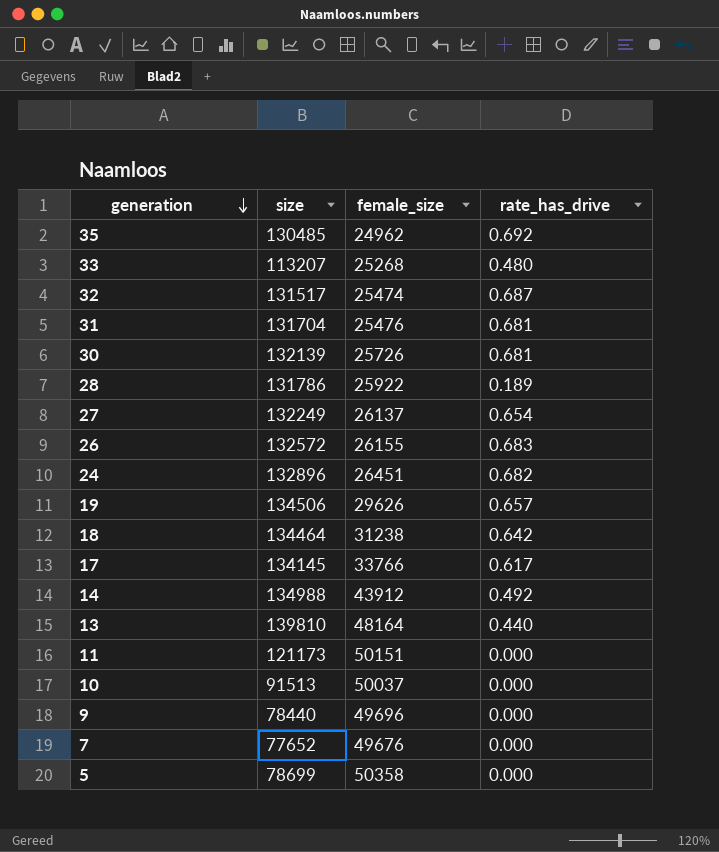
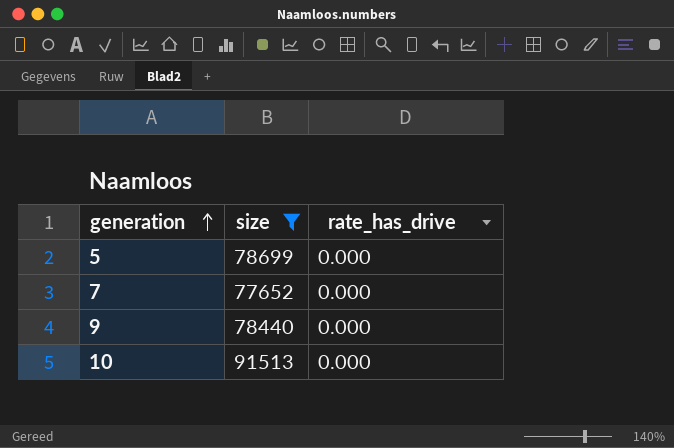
filter: none -> size <= 91513
row order: generation descending -> generation ascending
column female_size | position: 3 -> none

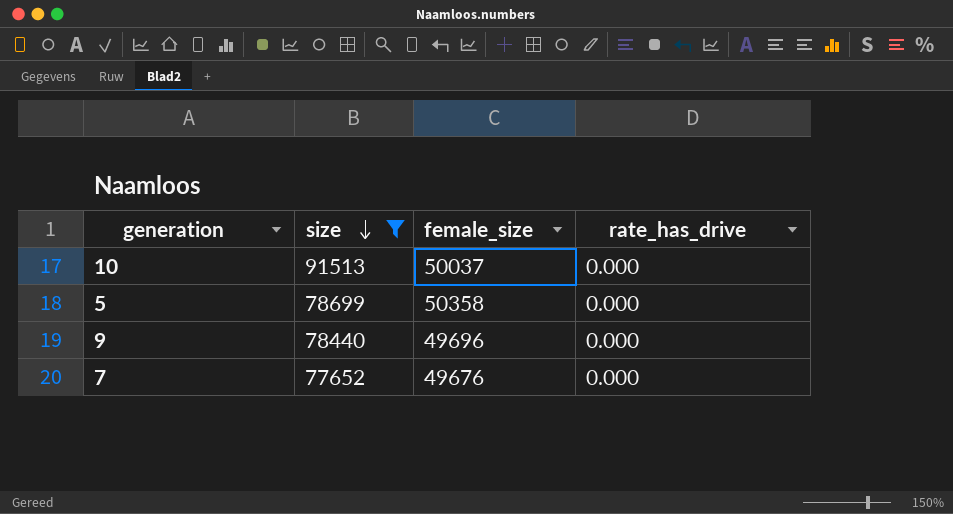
row order: generation ascending -> size descending
column female_size | position: none -> 3

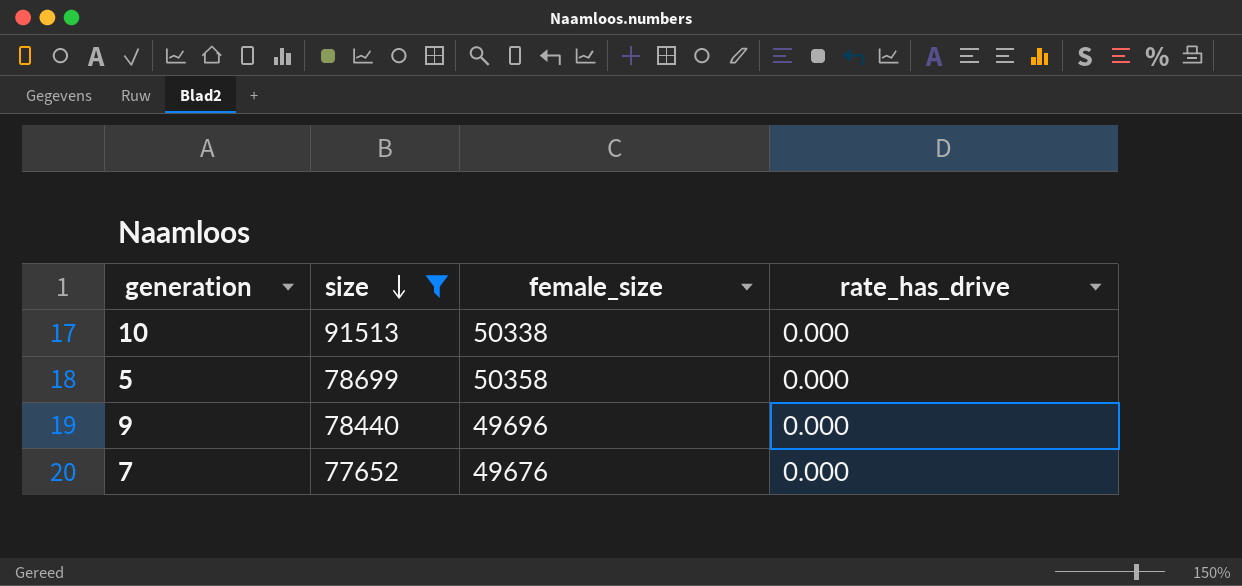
10 | female_size: 50037 -> 50338

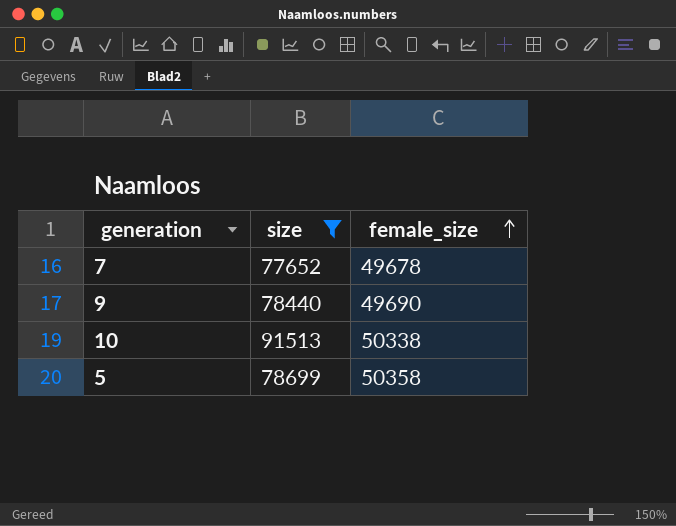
row order: size descending -> female_size ascending
column rate_has_drive | position: 4 -> none
7 | female_size: 49676 -> 49678
9 | female_size: 49696 -> 49690

